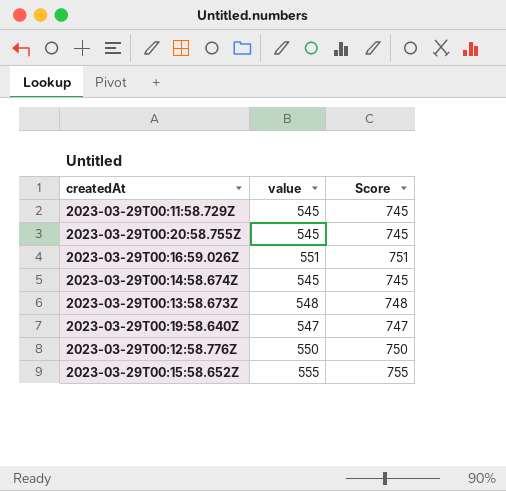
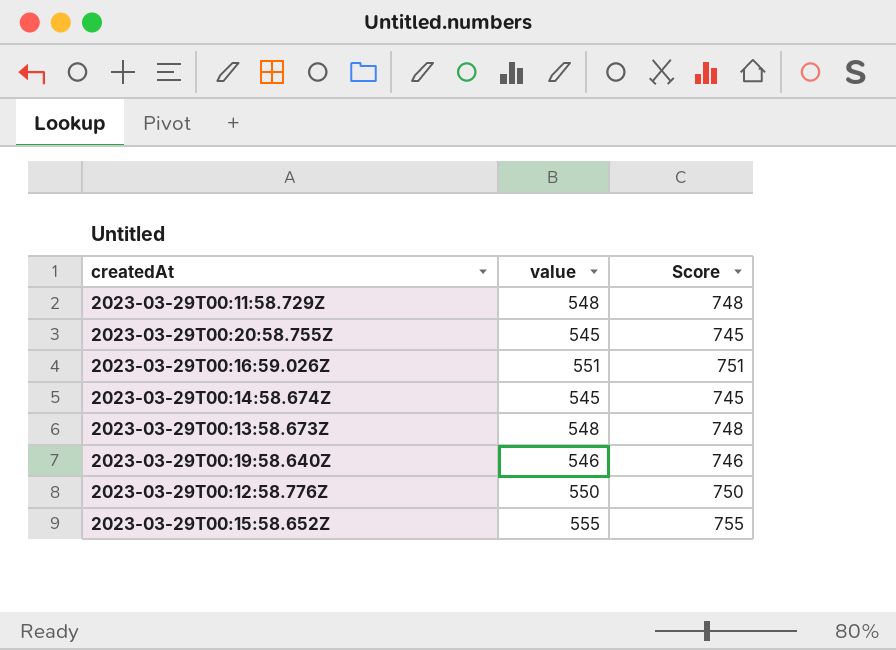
2023-03-29T00:11:58.729Z | value: 545 -> 548
2023-03-29T00:11:58.729Z | Score: 745 -> 748
2023-03-29T00:19:58.640Z | value: 547 -> 546
2023-03-29T00:19:58.640Z | Score: 747 -> 746

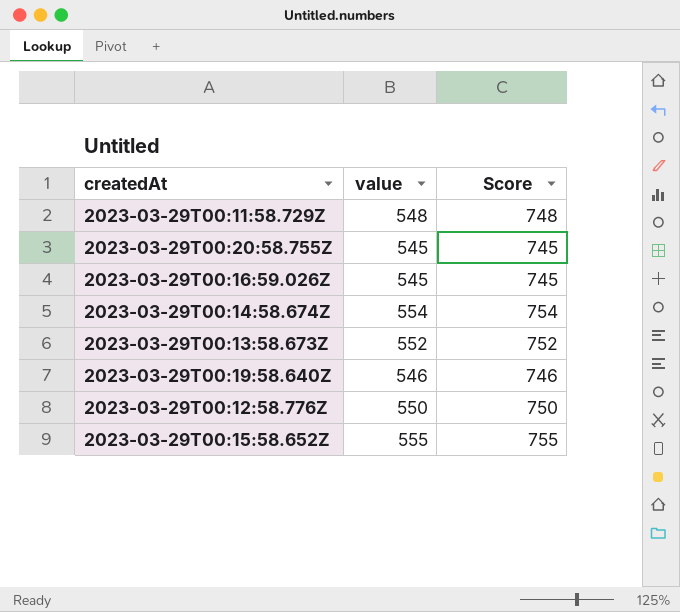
2023-03-29T00:16:59.026Z | value: 551 -> 545
2023-03-29T00:16:59.026Z | Score: 751 -> 745
2023-03-29T00:14:58.674Z | value: 545 -> 554
2023-03-29T00:14:58.674Z | Score: 745 -> 754
2023-03-29T00:13:58.673Z | value: 548 -> 552
2023-03-29T00:13:58.673Z | Score: 748 -> 752

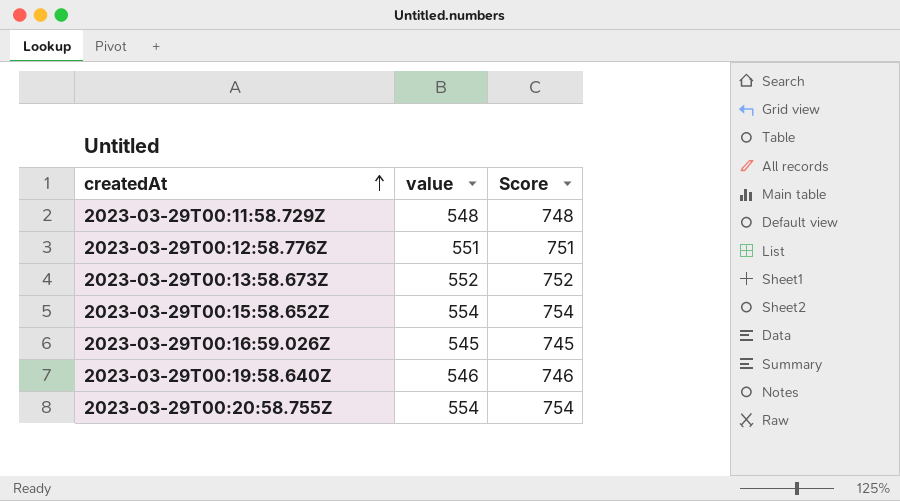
row order: none -> createdAt ascending
row 2023-03-29T00:14:58.674Z: 554 | 754 -> none
2023-03-29T00:12:58.776Z | value: 550 -> 551
2023-03-29T00:12:58.776Z | Score: 750 -> 751
2023-03-29T00:15:58.652Z | value: 555 -> 554
2023-03-29T00:15:58.652Z | Score: 755 -> 754
2023-03-29T00:20:58.755Z | value: 545 -> 554
2023-03-29T00:20:58.755Z | Score: 745 -> 754

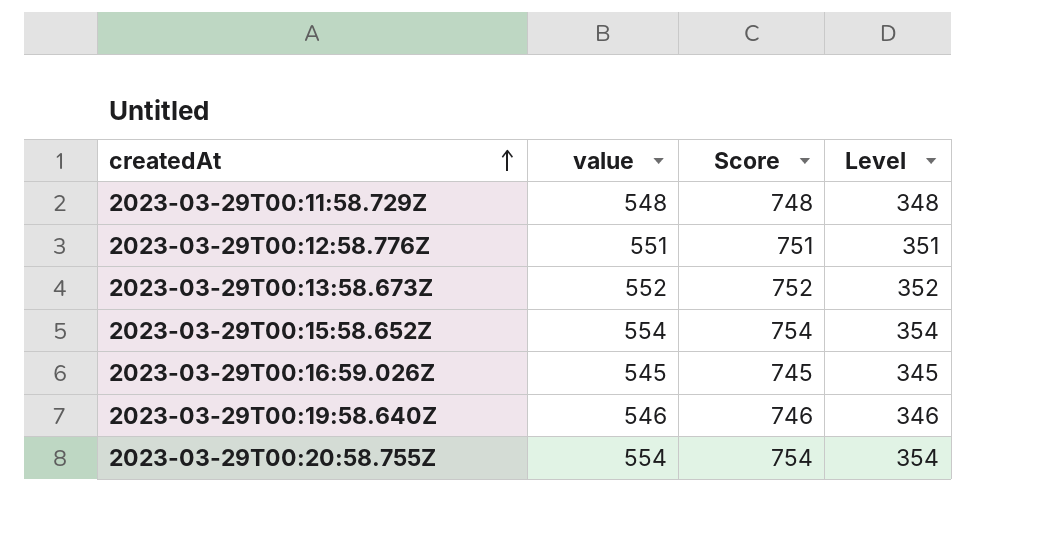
column Level | formula: none -> [value] - 200

